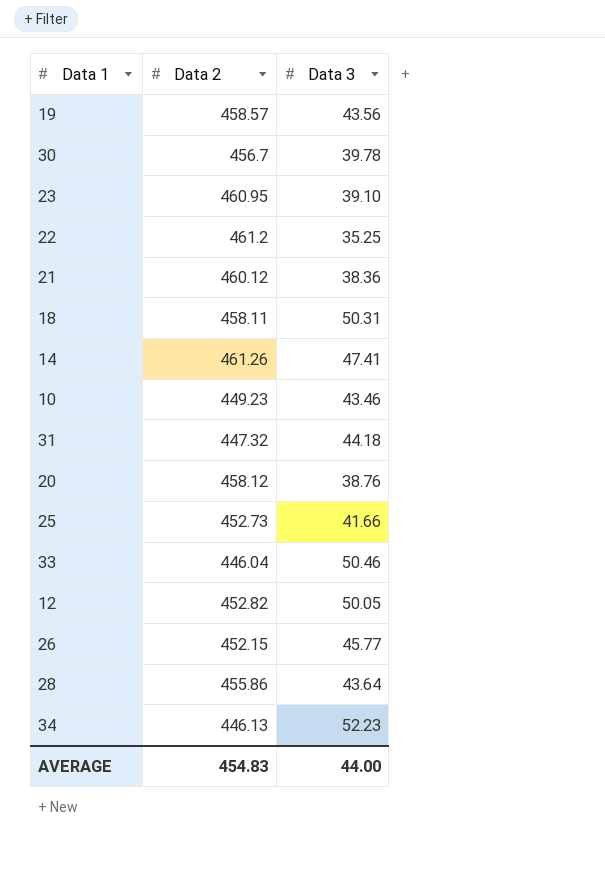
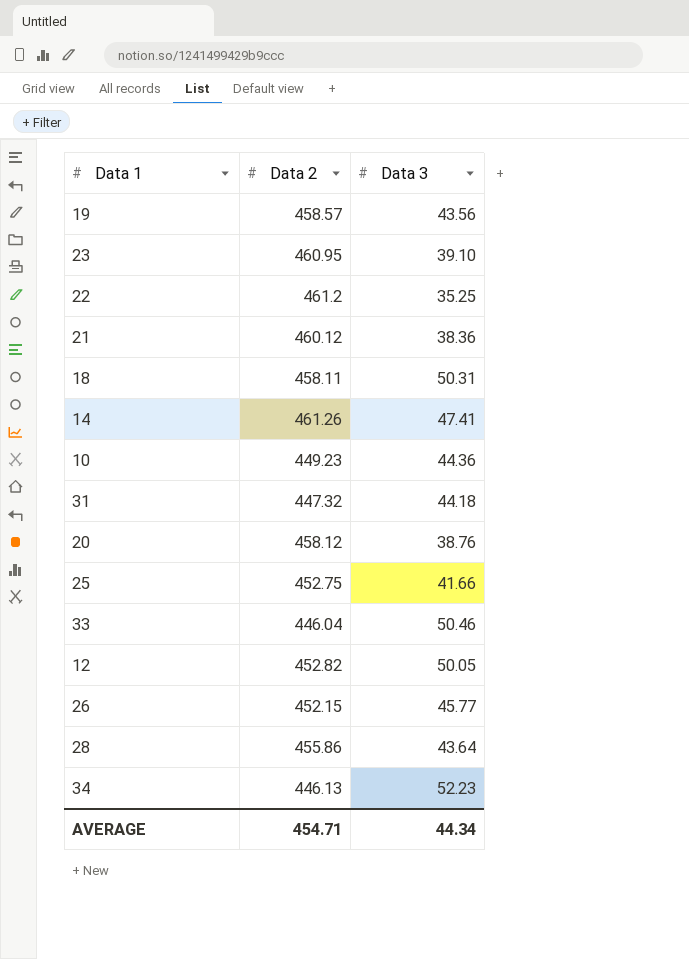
row 30: 456.7 | 39.78 -> none
10 | Data 3: 43.46 -> 44.36
25 | Data 2: 452.73 -> 452.75
AVERAGE | Data 2: 454.83 -> 454.71
AVERAGE | Data 3: 44.00 -> 44.34

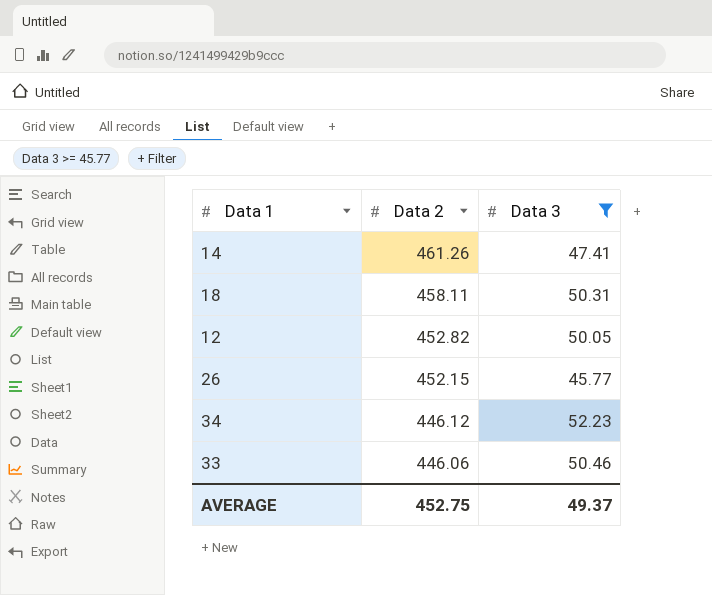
filter: none -> Data 3 >= 45.77
row order: none -> Data 2 descending
34 | Data 2: 446.13 -> 446.12
33 | Data 2: 446.04 -> 446.06
AVERAGE | Data 2: 454.71 -> 452.75
AVERAGE | Data 3: 44.34 -> 49.37

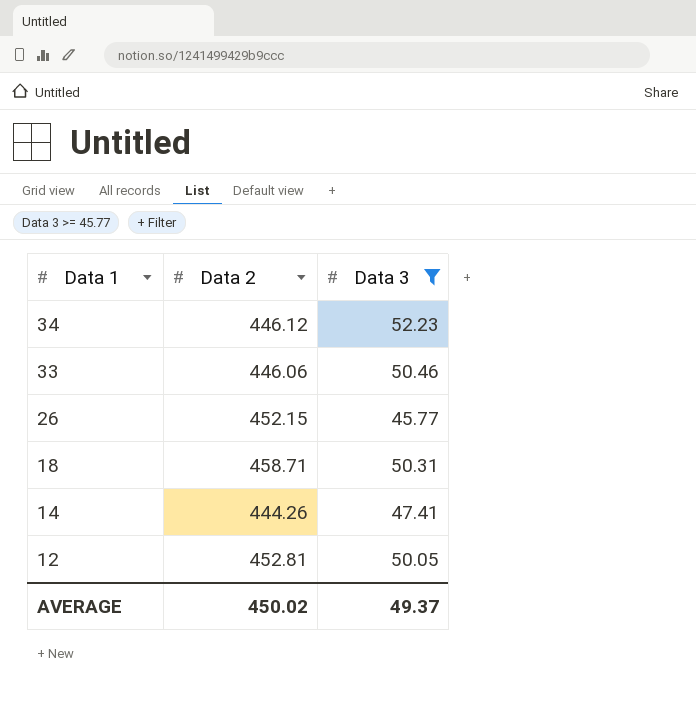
row order: Data 2 descending -> Data 1 descending
18 | Data 2: 458.11 -> 458.71
14 | Data 2: 461.26 -> 444.26
12 | Data 2: 452.82 -> 452.81
AVERAGE | Data 2: 452.75 -> 450.02

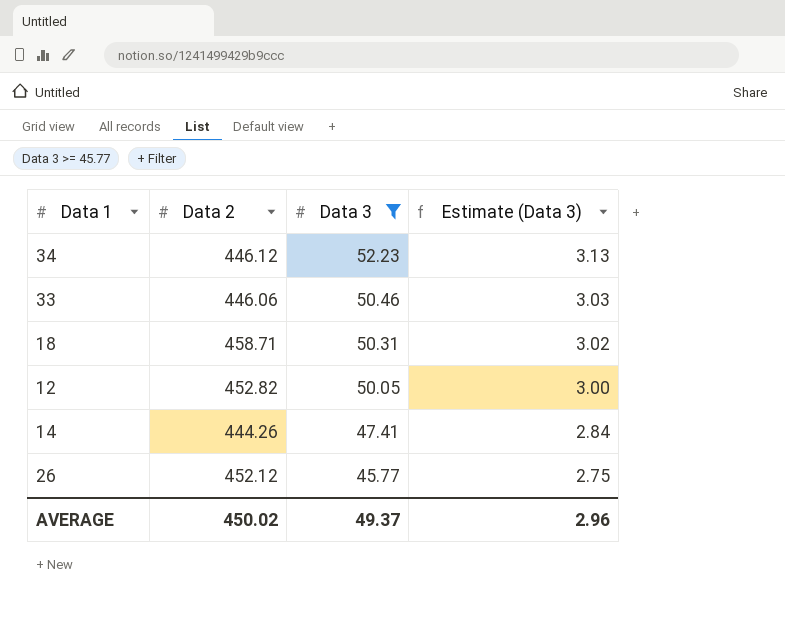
row order: Data 1 descending -> Data 3 descending
column Estimate (Data 3) | formula: none -> [Data 3] * 0.06
12 | Data 2: 452.81 -> 452.82
26 | Data 2: 452.15 -> 452.12

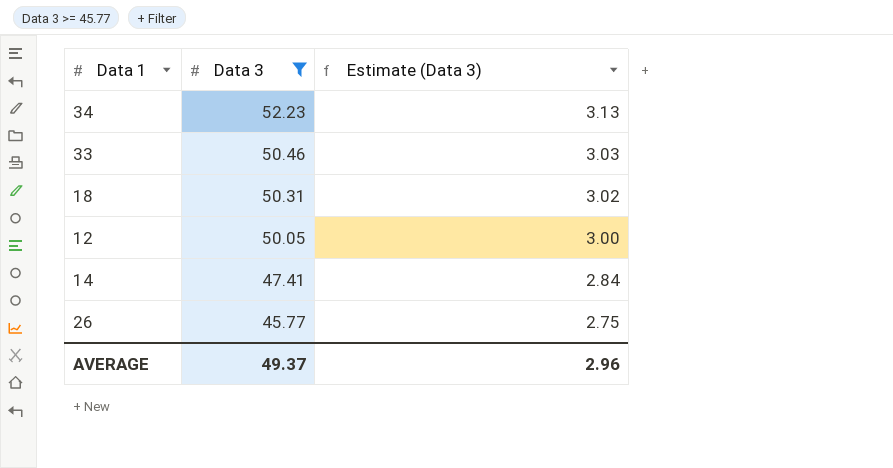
column Data 2 | position: 2 -> none

